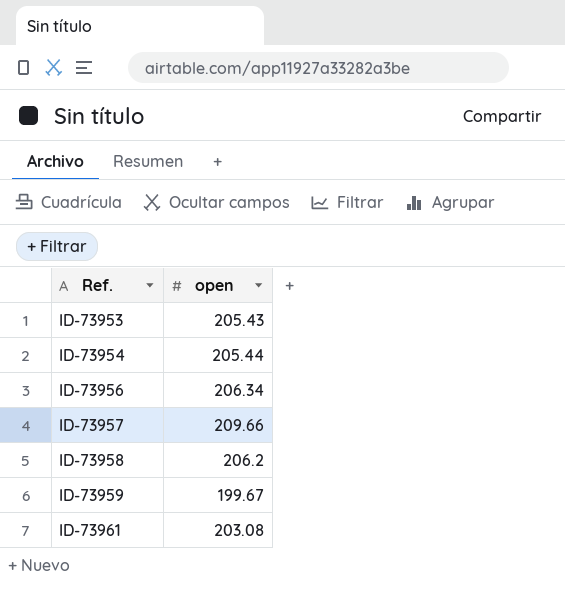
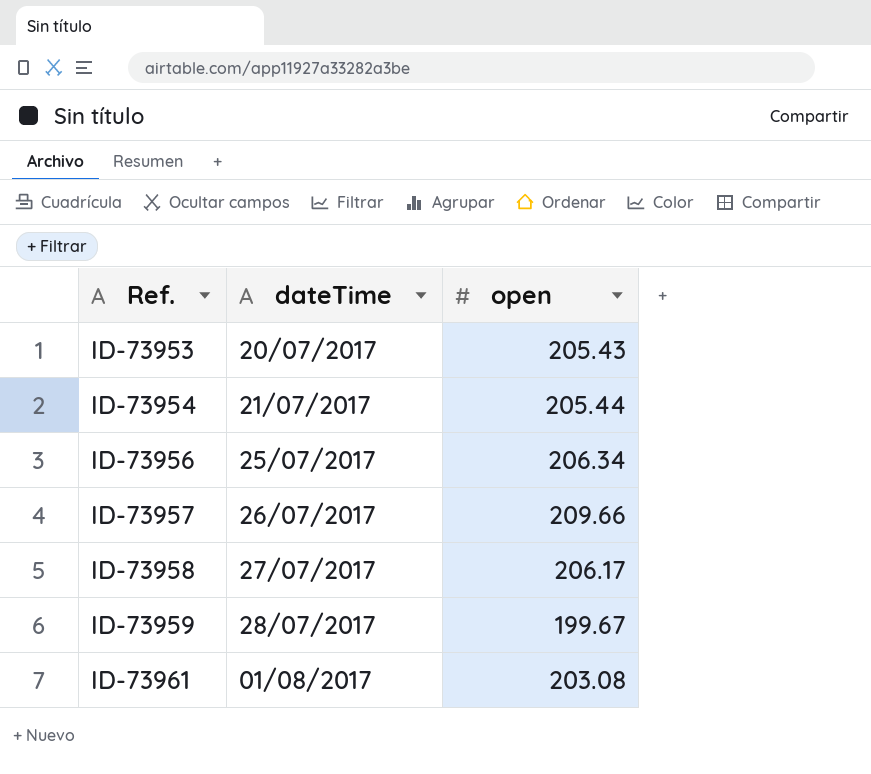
column dateTime | position: none -> 2
ID-73958 | open: 206.2 -> 206.17

